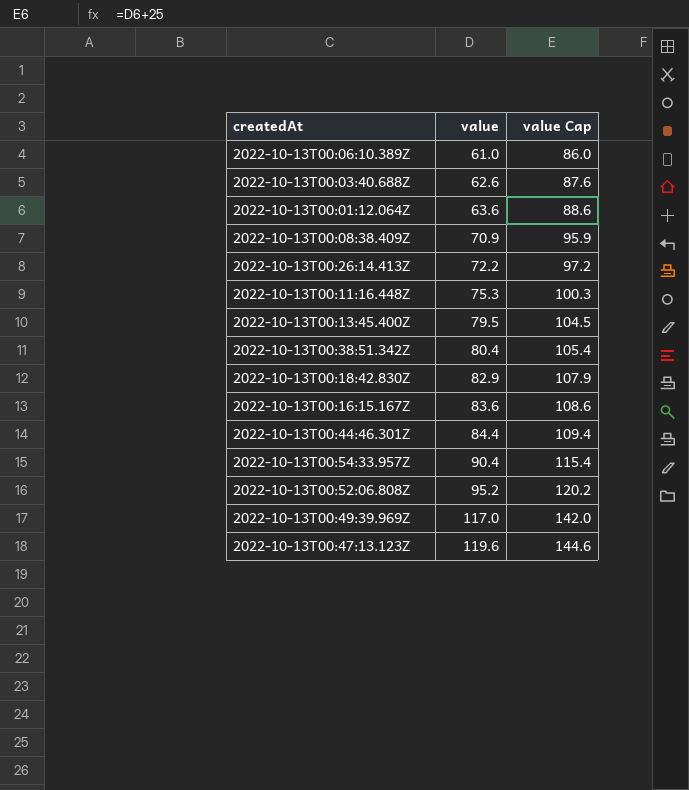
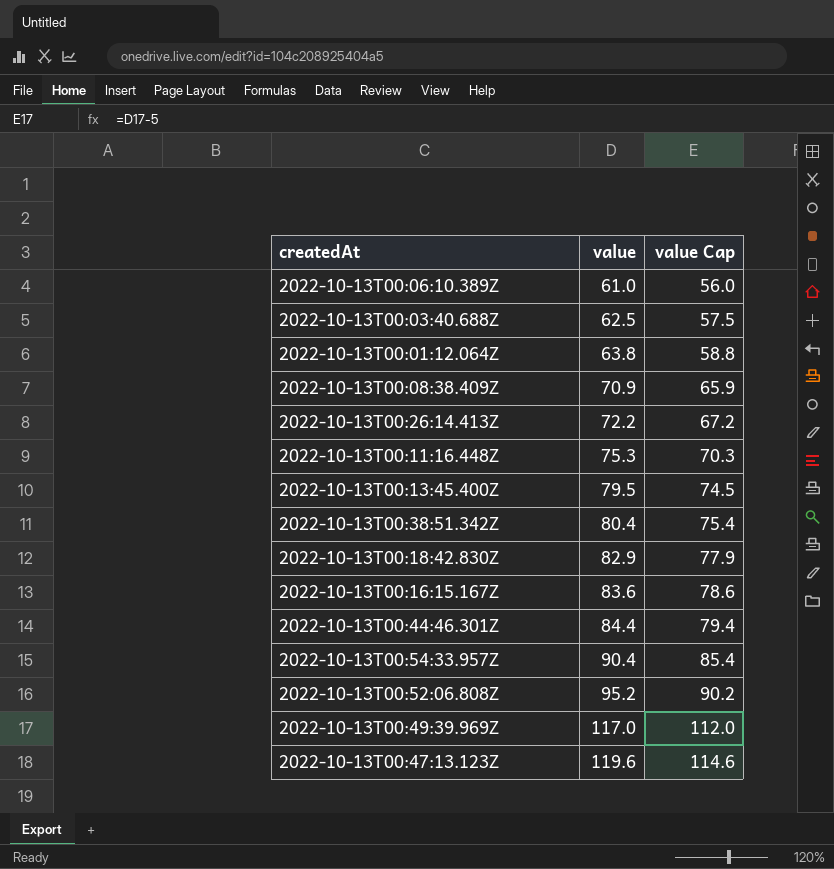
column value Cap | formula: [value] + 25 -> [value] - 5
2022-10-13T00:03:40.688Z | value: 62.6 -> 62.5
2022-10-13T00:01:12.064Z | value: 63.6 -> 63.8

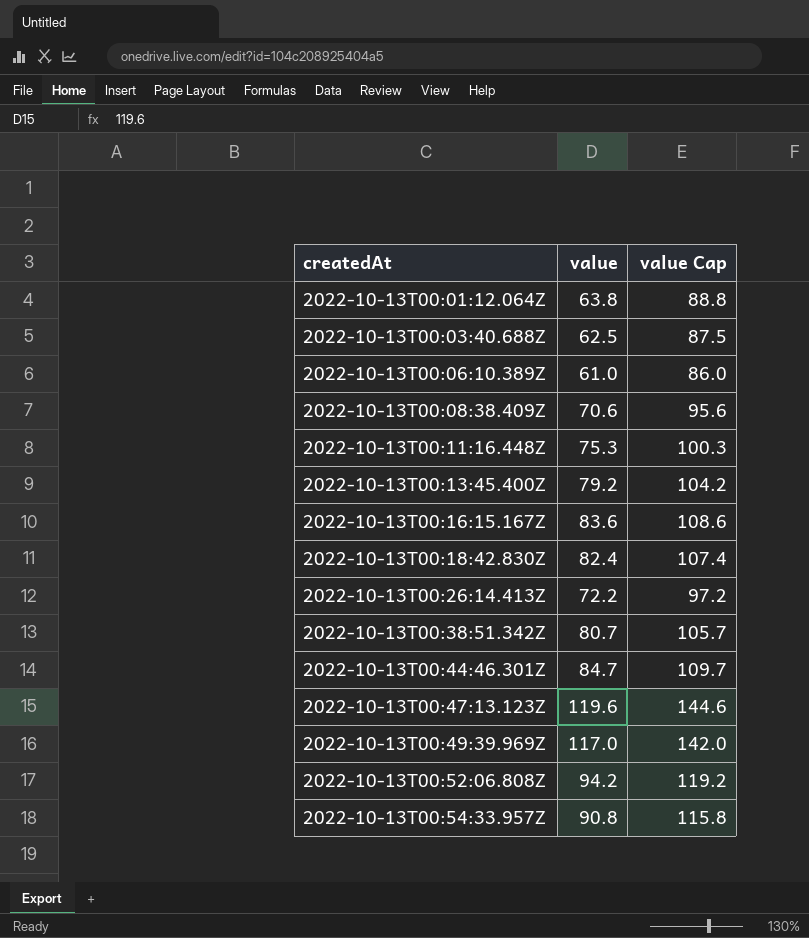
row order: value ascending -> createdAt ascending
column value Cap | formula: [value] - 5 -> [value] + 25
2022-10-13T00:08:38.409Z | value: 70.9 -> 70.6
2022-10-13T00:13:45.400Z | value: 79.5 -> 79.2
2022-10-13T00:18:42.830Z | value: 82.9 -> 82.4
2022-10-13T00:38:51.342Z | value: 80.4 -> 80.7
2022-10-13T00:44:46.301Z | value: 84.4 -> 84.7
2022-10-13T00:52:06.808Z | value: 95.2 -> 94.2
2022-10-13T00:54:33.957Z | value: 90.4 -> 90.8

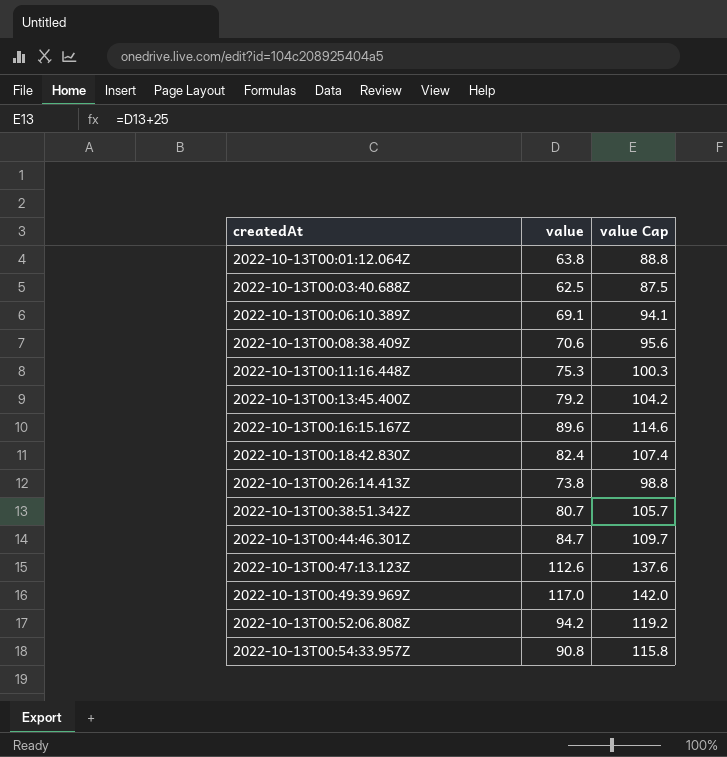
2022-10-13T00:06:10.389Z | value: 61.0 -> 69.1
2022-10-13T00:06:10.389Z | value Cap: 86.0 -> 94.1
2022-10-13T00:16:15.167Z | value: 83.6 -> 89.6
2022-10-13T00:16:15.167Z | value Cap: 108.6 -> 114.6
2022-10-13T00:26:14.413Z | value: 72.2 -> 73.8
2022-10-13T00:26:14.413Z | value Cap: 97.2 -> 98.8
2022-10-13T00:47:13.123Z | value: 119.6 -> 112.6
2022-10-13T00:47:13.123Z | value Cap: 144.6 -> 137.6

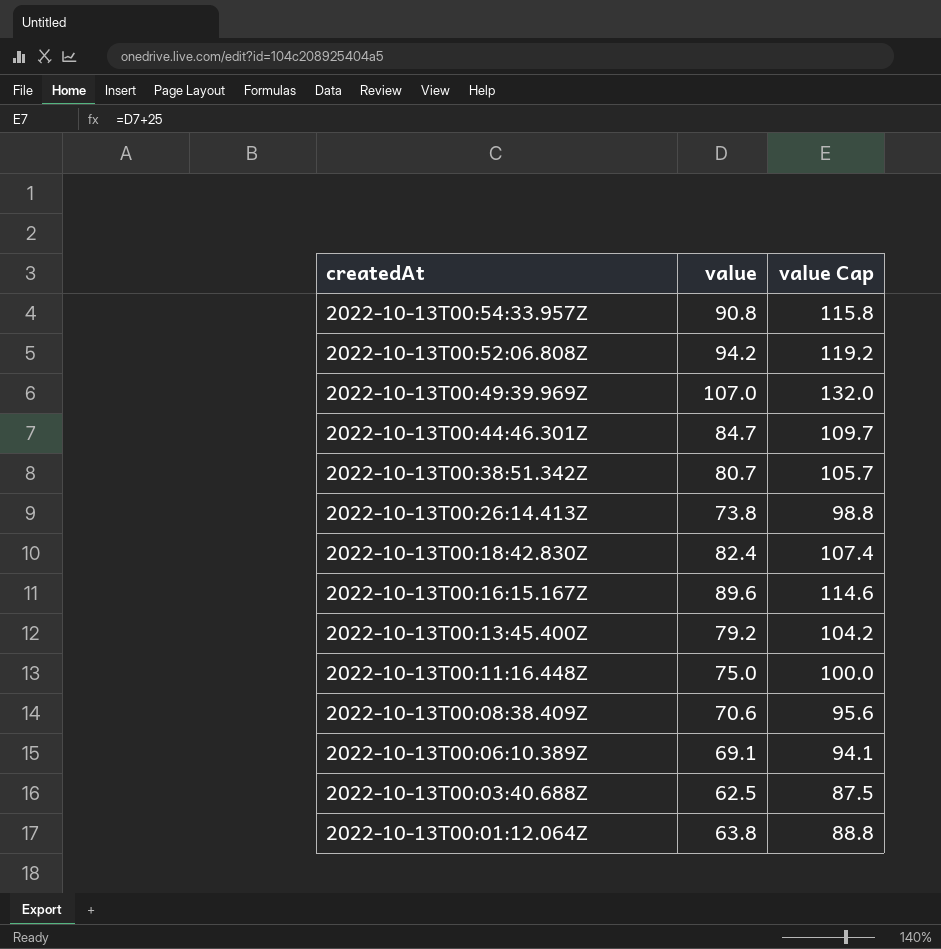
row order: createdAt ascending -> createdAt descending
row 2022-10-13T00:47:13.123Z: 112.6 | 137.6 -> none
2022-10-13T00:49:39.969Z | value: 117.0 -> 107.0
2022-10-13T00:49:39.969Z | value Cap: 142.0 -> 132.0
2022-10-13T00:11:16.448Z | value: 75.3 -> 75.0
2022-10-13T00:11:16.448Z | value Cap: 100.3 -> 100.0

